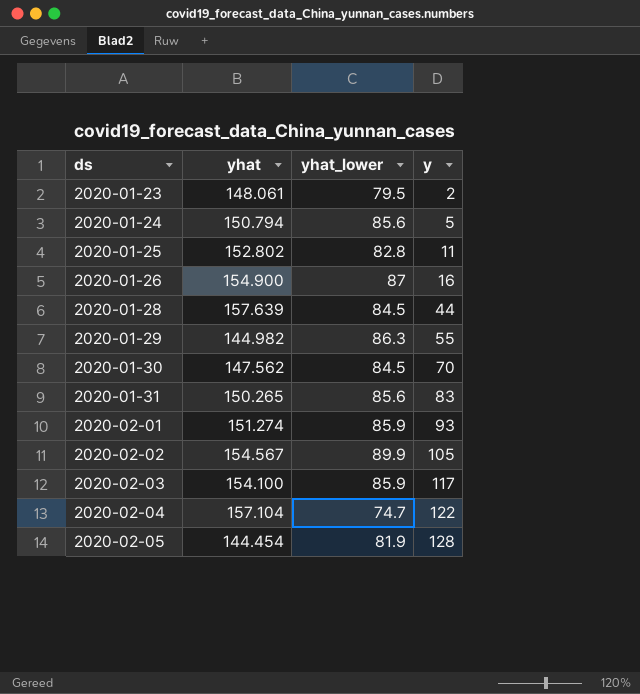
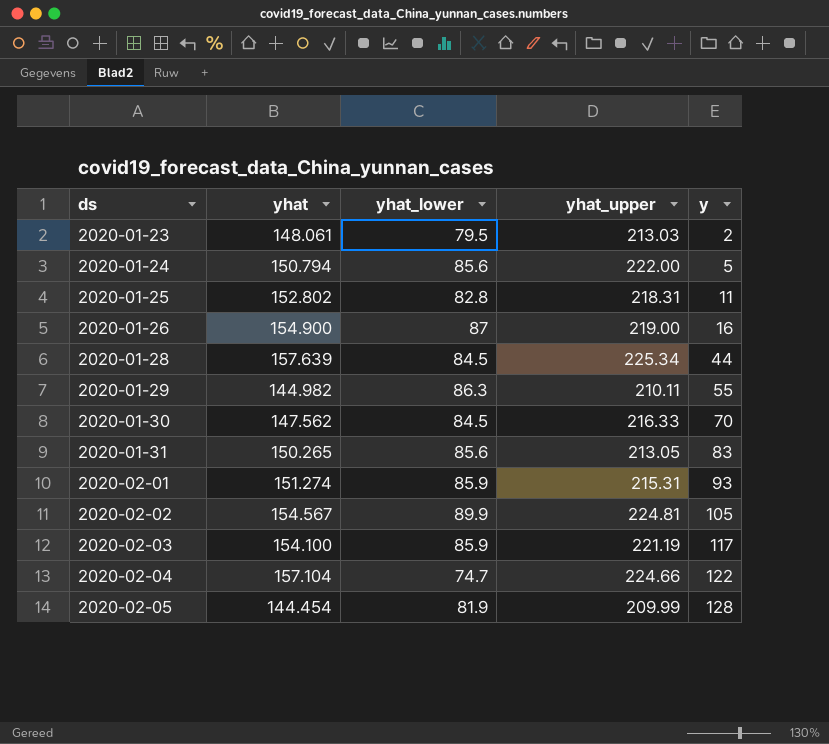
column yhat_upper | position: none -> 4

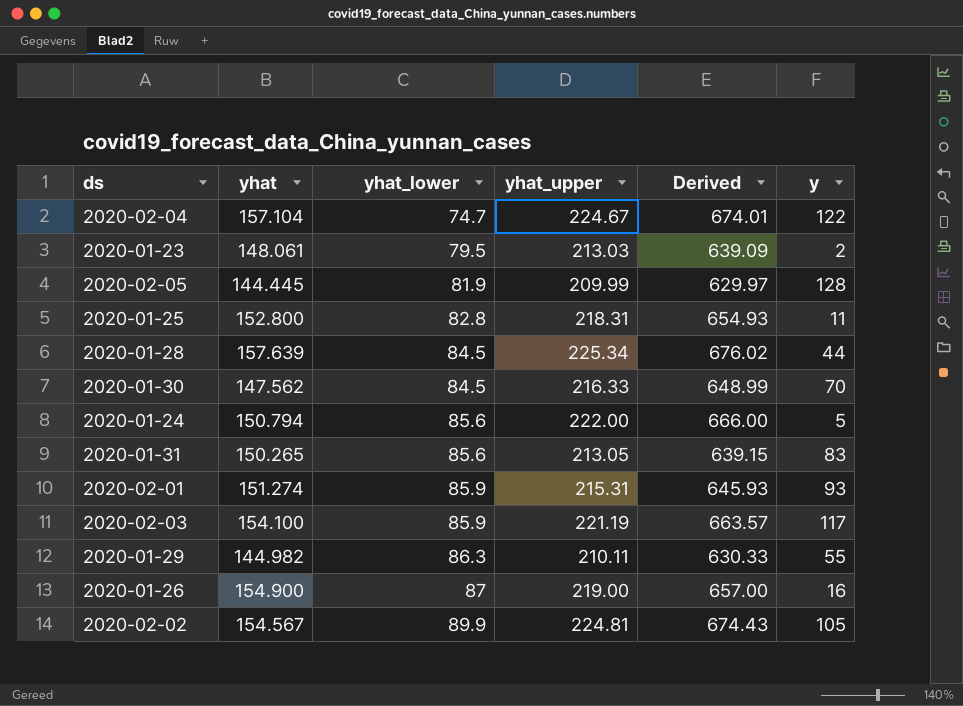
row order: ds ascending -> yhat_lower ascending
column Derived | formula: none -> [yhat_upper] * 3
2020-02-04 | yhat_upper: 224.66 -> 224.67
2020-02-05 | yhat: 144.454 -> 144.445
2020-01-25 | yhat: 152.802 -> 152.800

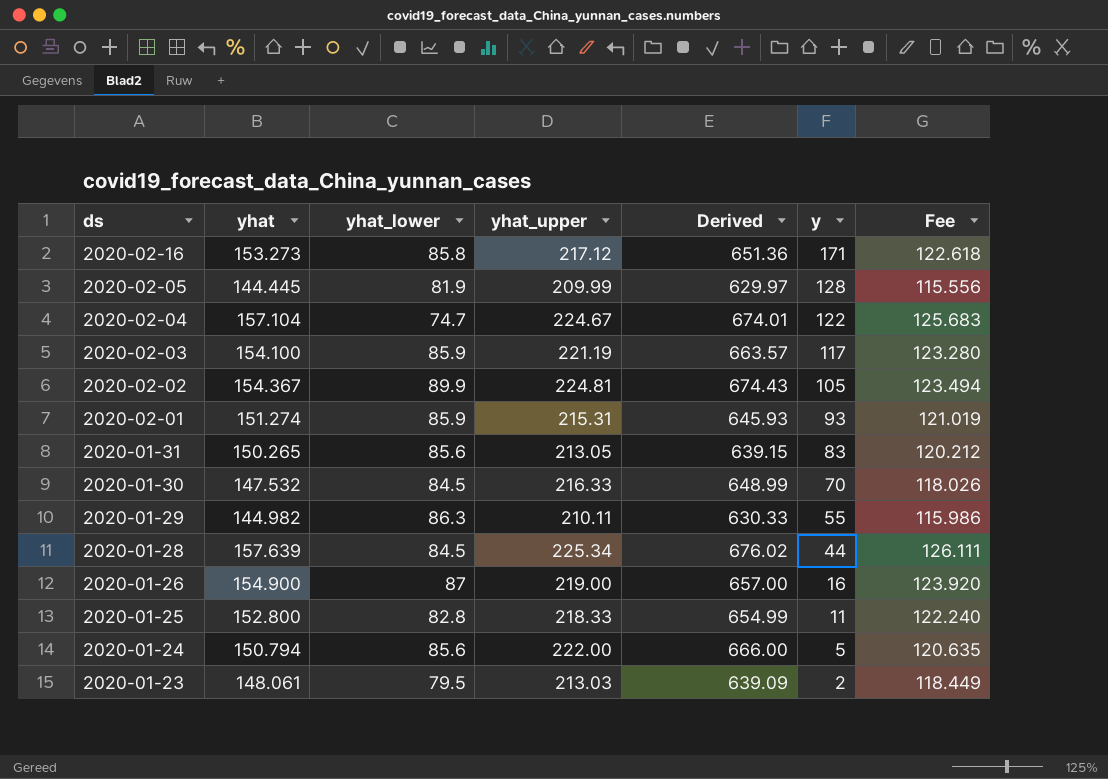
row order: yhat_lower ascending -> ds descending
column Fee | formula: none -> [yhat] * 0.8
row 2020-02-16: none -> 153.273 | 85.8 | 217.12 | 651.36 | 171 | 122.618
2020-02-02 | yhat: 154.567 -> 154.367
2020-01-30 | yhat: 147.562 -> 147.532
2020-01-25 | yhat_upper: 218.31 -> 218.33
2020-01-25 | Derived: 654.93 -> 654.99

